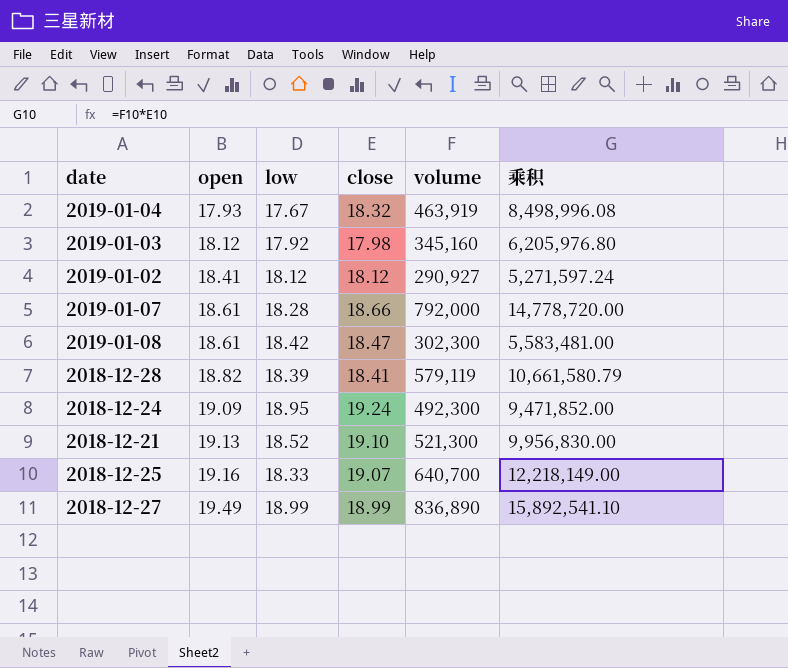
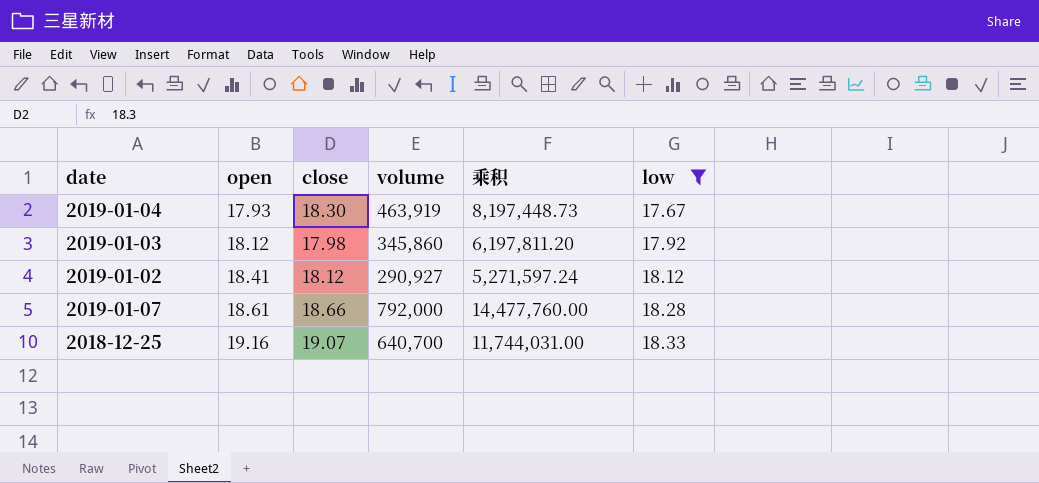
filter: none -> low <= 18.33
column 乘积 | formula: [close] * [volume] -> [volume] * [low]
column low | position: 3 -> 6
2019-01-04 | close: 18.32 -> 18.30
2019-01-03 | volume: 345,160 -> 345,860

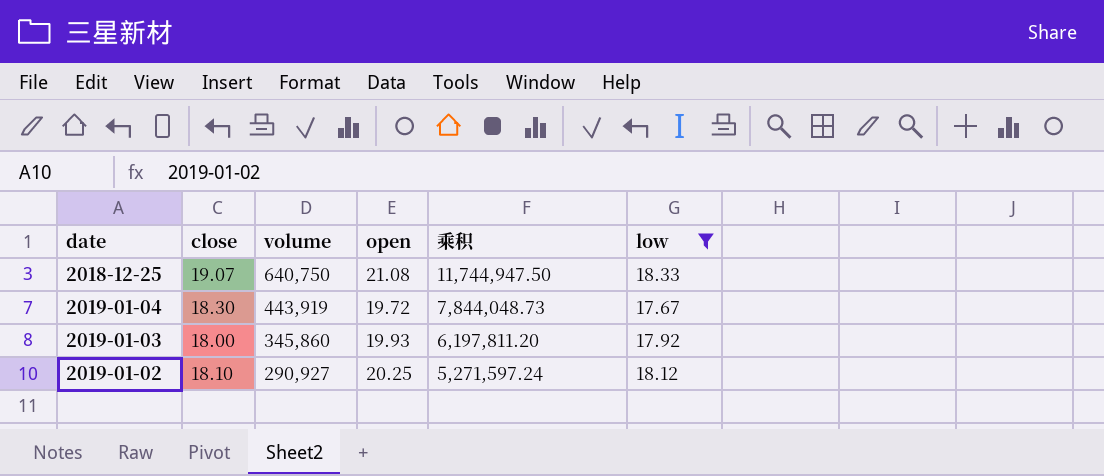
row order: open ascending -> volume descending
column open | position: 2 -> 4
row 2019-01-07: 18.61 | 18.66 | 792,000 | 14,477,760.00 | 18.28 -> none
2018-12-25 | volume: 640,700 -> 640,750
2018-12-25 | open: 19.16 -> 21.08
2018-12-25 | 乘积: 11,744,031.00 -> 11,744,947.50
2019-01-04 | volume: 463,919 -> 443,919
2019-01-04 | open: 17.93 -> 19.72
2019-01-04 | 乘积: 8,197,448.73 -> 7,844,048.73
2019-01-03 | close: 17.98 -> 18.00
2019-01-03 | open: 18.12 -> 19.93
2019-01-02 | close: 18.12 -> 18.10
2019-01-02 | open: 18.41 -> 20.25

